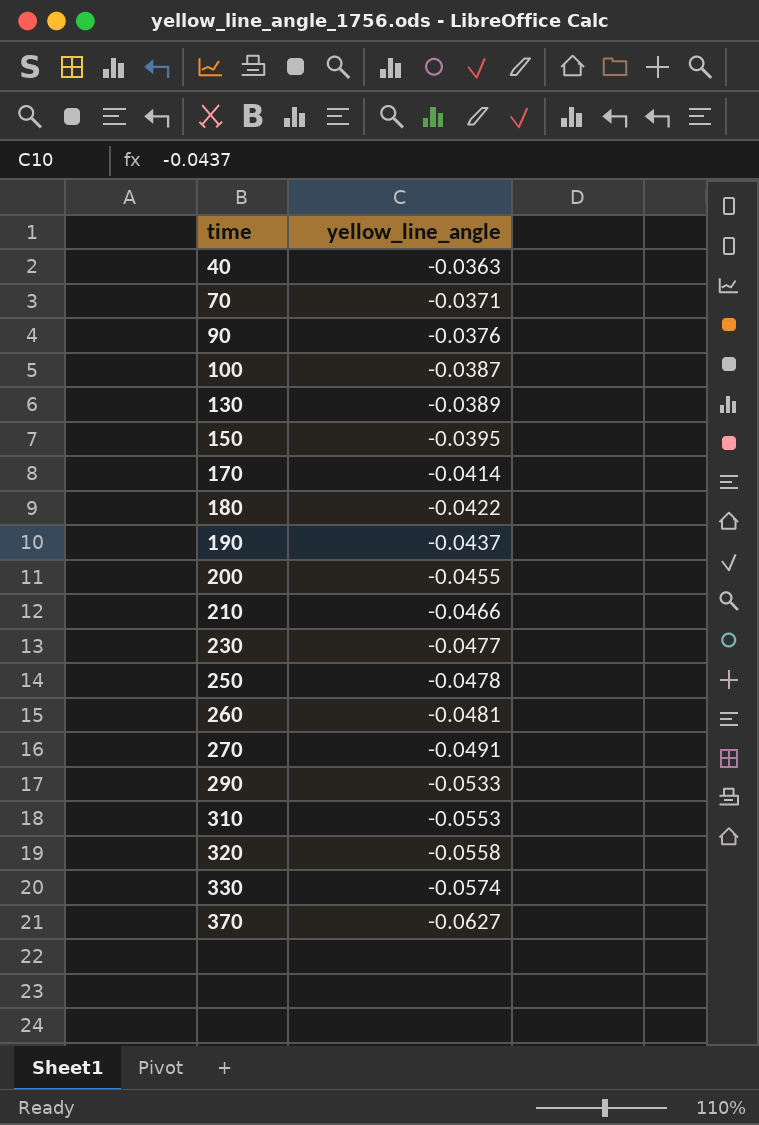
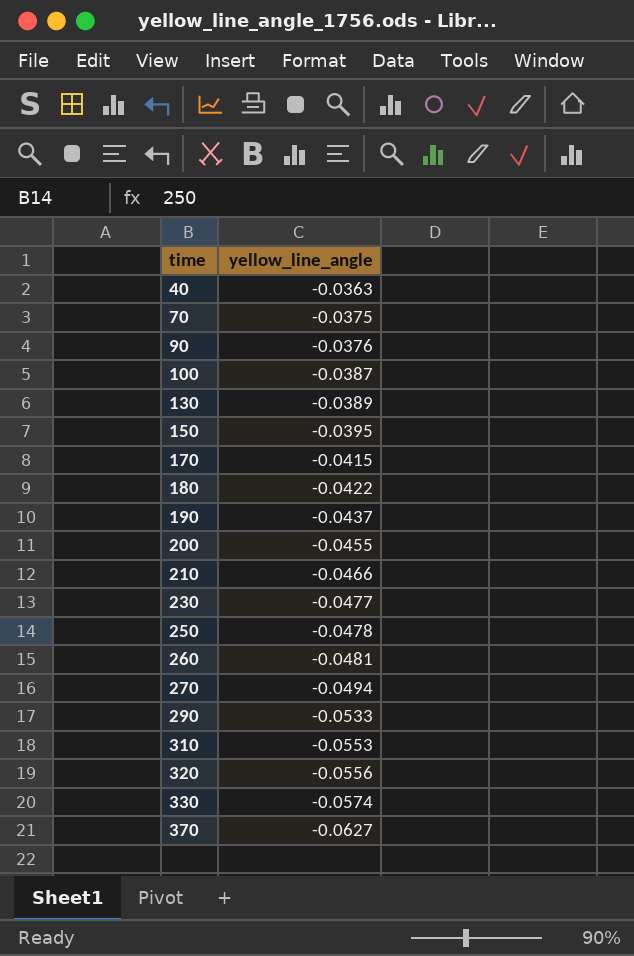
70 | yellow_line_angle: -0.0371 -> -0.0375
170 | yellow_line_angle: -0.0414 -> -0.0415
270 | yellow_line_angle: -0.0491 -> -0.0494
320 | yellow_line_angle: -0.0558 -> -0.0556

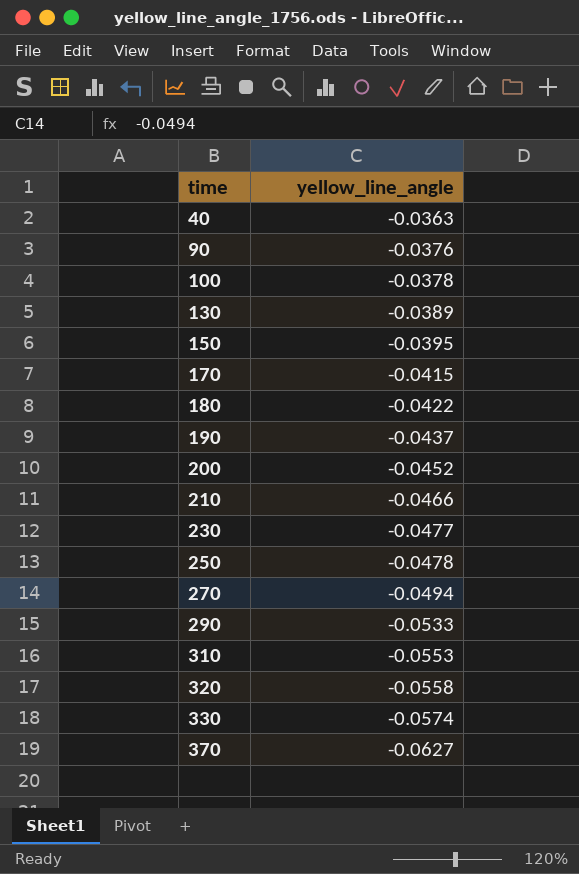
row 70: -0.0375 -> none
row 260: -0.0481 -> none
100 | yellow_line_angle: -0.0387 -> -0.0378
200 | yellow_line_angle: -0.0455 -> -0.0452
320 | yellow_line_angle: -0.0556 -> -0.0558

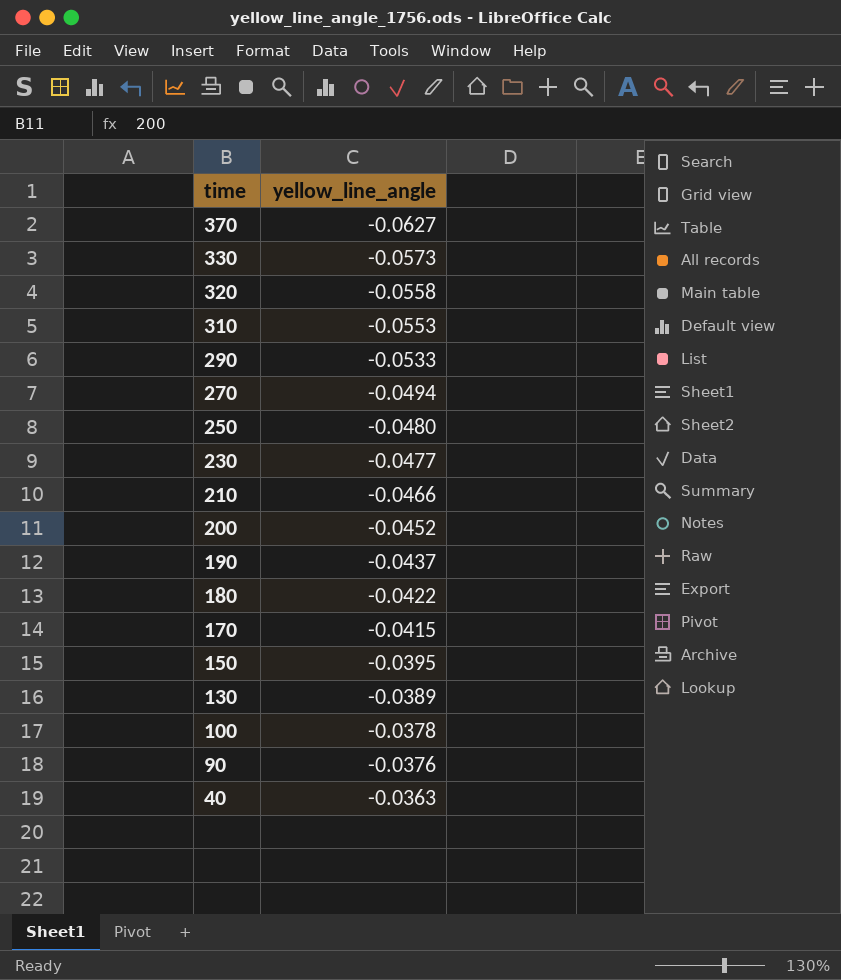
row order: time ascending -> time descending
330 | yellow_line_angle: -0.0574 -> -0.0573
250 | yellow_line_angle: -0.0478 -> -0.0480

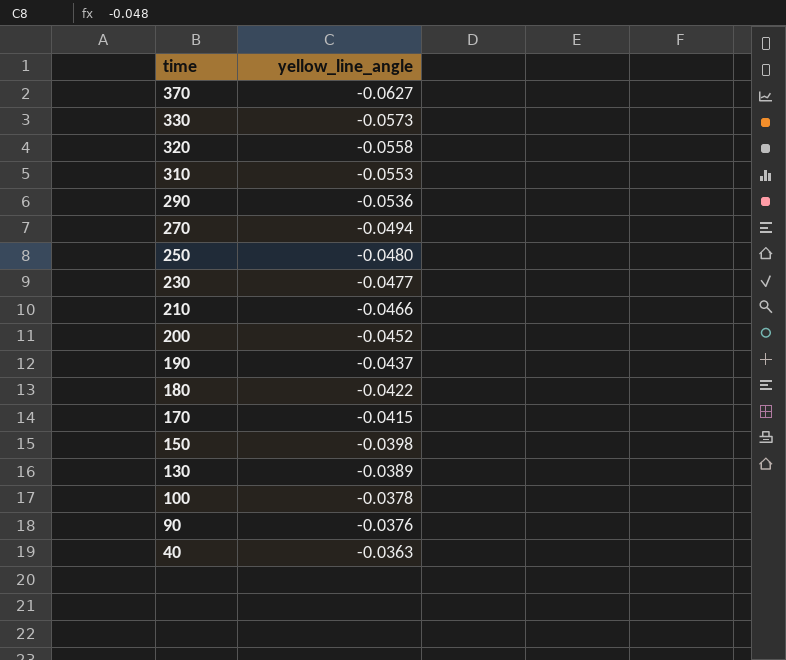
290 | yellow_line_angle: -0.0533 -> -0.0536
150 | yellow_line_angle: -0.0395 -> -0.0398

